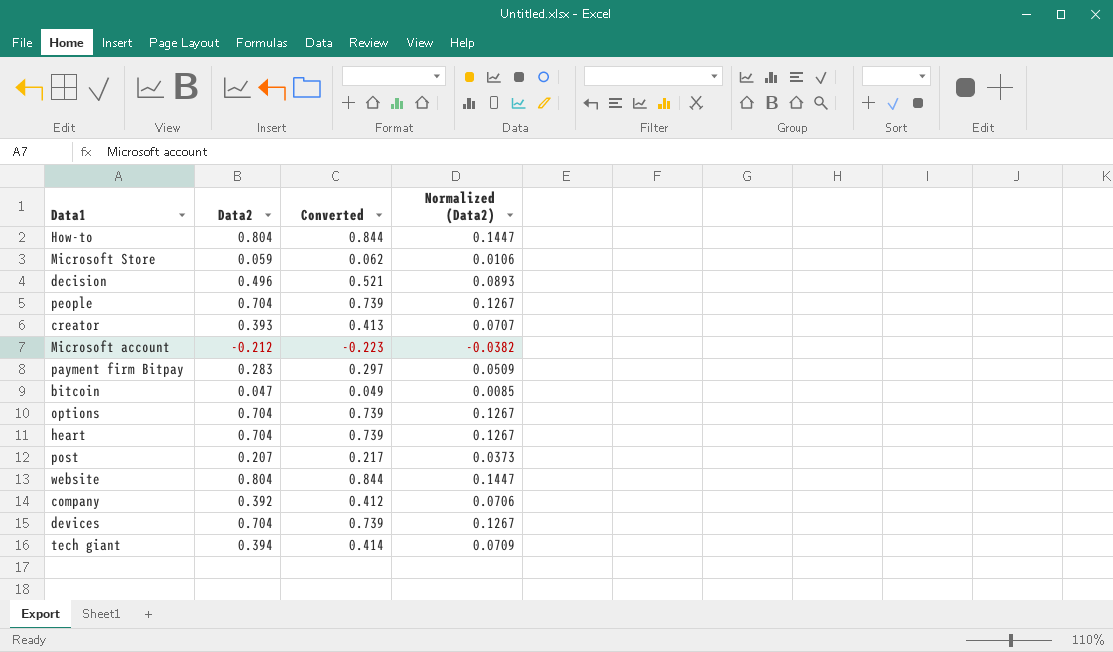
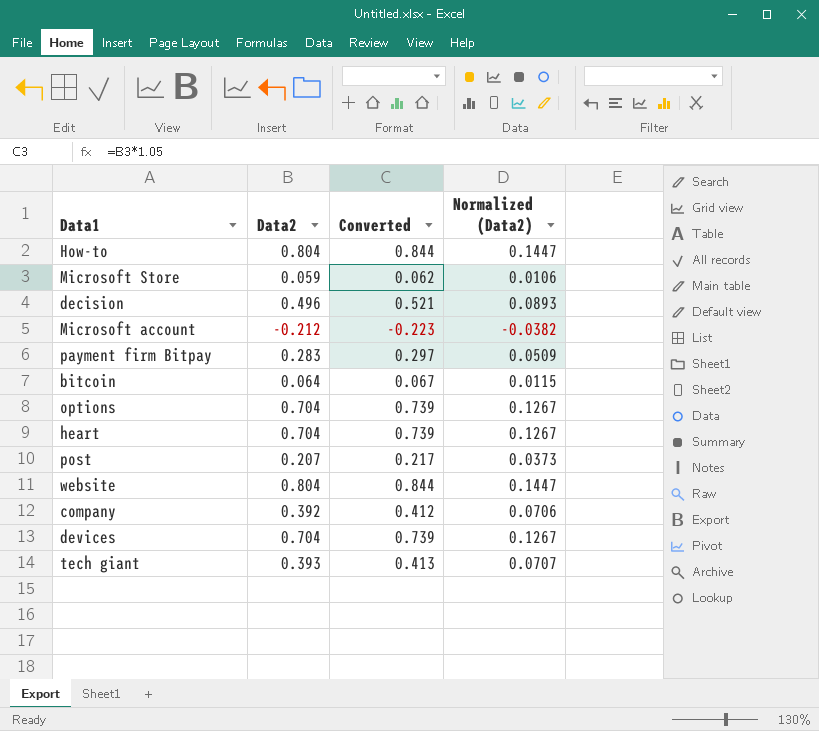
row people: 0.704 | 0.739 | 0.1267 -> none
row creator: 0.393 | 0.413 | 0.0707 -> none
bitcoin | Data2: 0.047 -> 0.064
bitcoin | Converted: 0.049 -> 0.067
bitcoin | Normalized (Data2): 0.0085 -> 0.0115
tech giant | Data2: 0.394 -> 0.393
tech giant | Converted: 0.414 -> 0.413
tech giant | Normalized (Data2): 0.0709 -> 0.0707

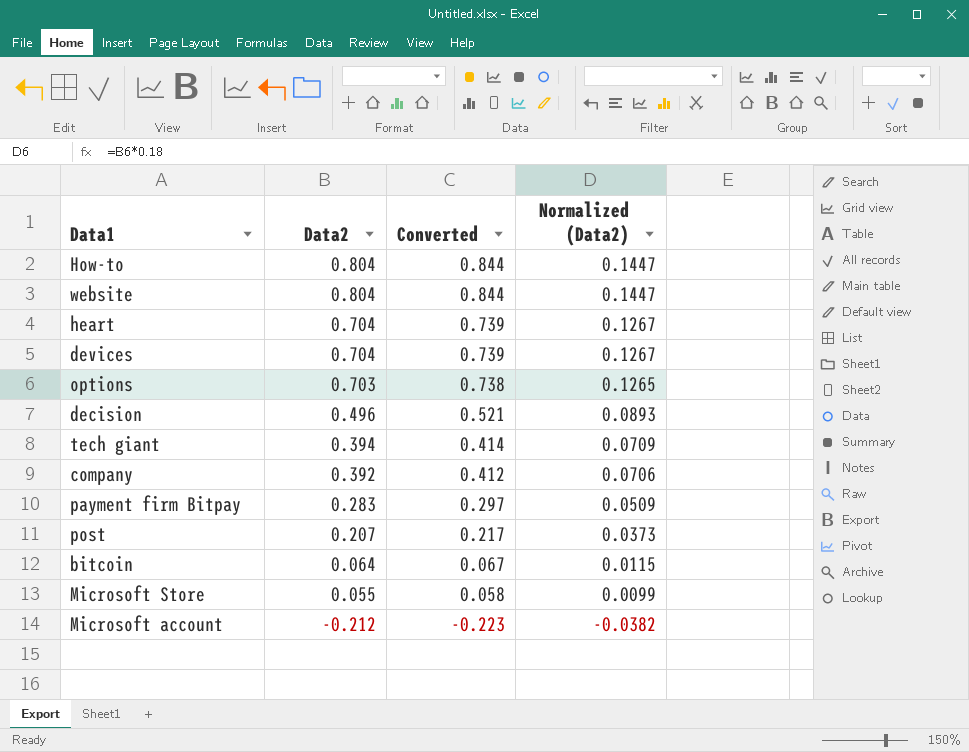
row order: none -> Data2 descending
options | Data2: 0.704 -> 0.703
options | Converted: 0.739 -> 0.738
options | Normalized (Data2): 0.1267 -> 0.1265
tech giant | Data2: 0.393 -> 0.394
tech giant | Converted: 0.413 -> 0.414
tech giant | Normalized (Data2): 0.0707 -> 0.0709
Microsoft Store | Data2: 0.059 -> 0.055
Microsoft Store | Converted: 0.062 -> 0.058
Microsoft Store | Normalized (Data2): 0.0106 -> 0.0099

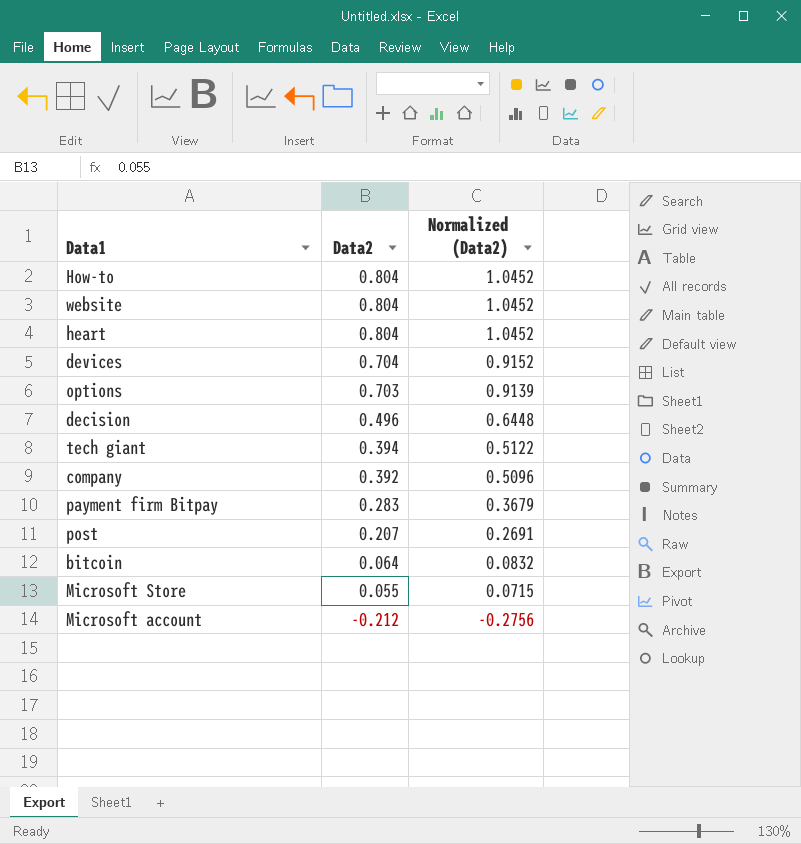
column Converted | formula: [Data2] * 1.05 -> none
column Normalized (Data2) | formula: [Data2] * 0.18 -> [Data2] * 1.3
heart | Data2: 0.704 -> 0.804

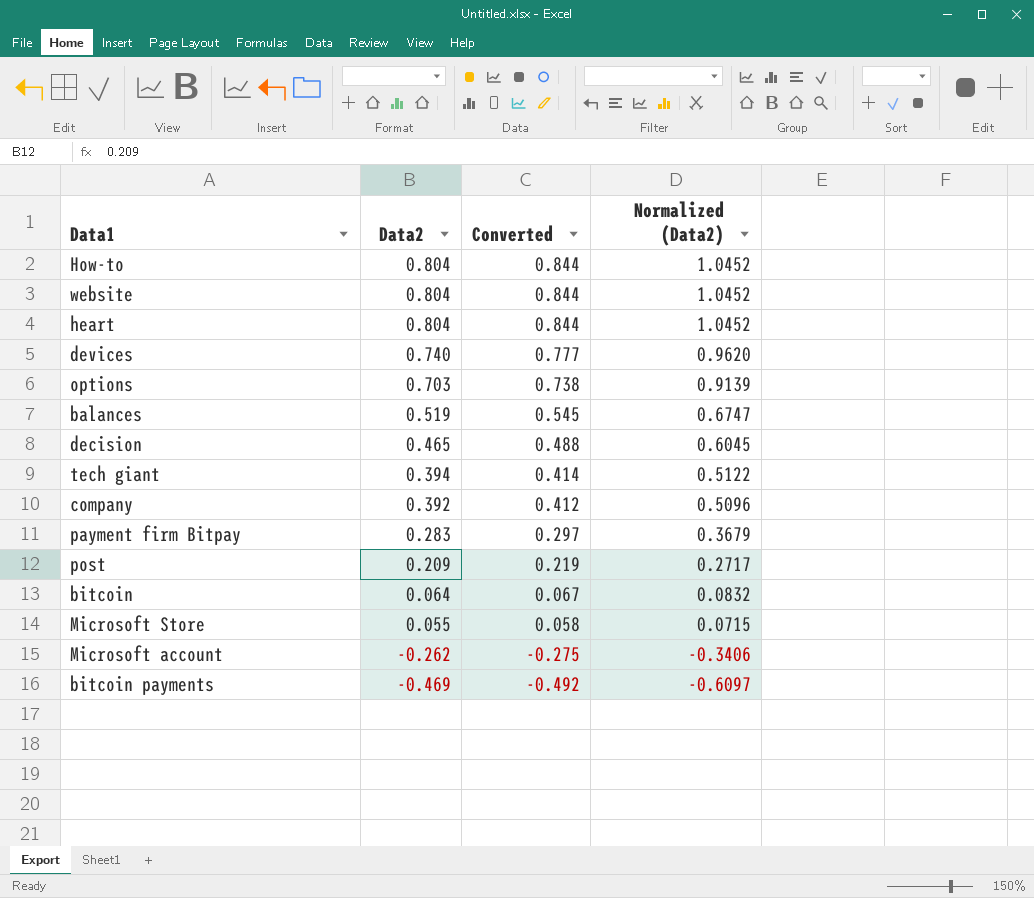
column Converted | formula: none -> [Data2] * 1.05
devices | Data2: 0.704 -> 0.740
devices | Normalized (Data2): 0.9152 -> 0.9620
row balances: none -> 0.519 | 0.545 | 0.6747
decision | Data2: 0.496 -> 0.465
decision | Normalized (Data2): 0.6448 -> 0.6045
post | Data2: 0.207 -> 0.209
post | Normalized (Data2): 0.2691 -> 0.2717
Microsoft account | Data2: -0.212 -> -0.262
Microsoft account | Normalized (Data2): -0.2756 -> -0.3406
row bitcoin payments: none -> -0.469 | -0.492 | -0.6097

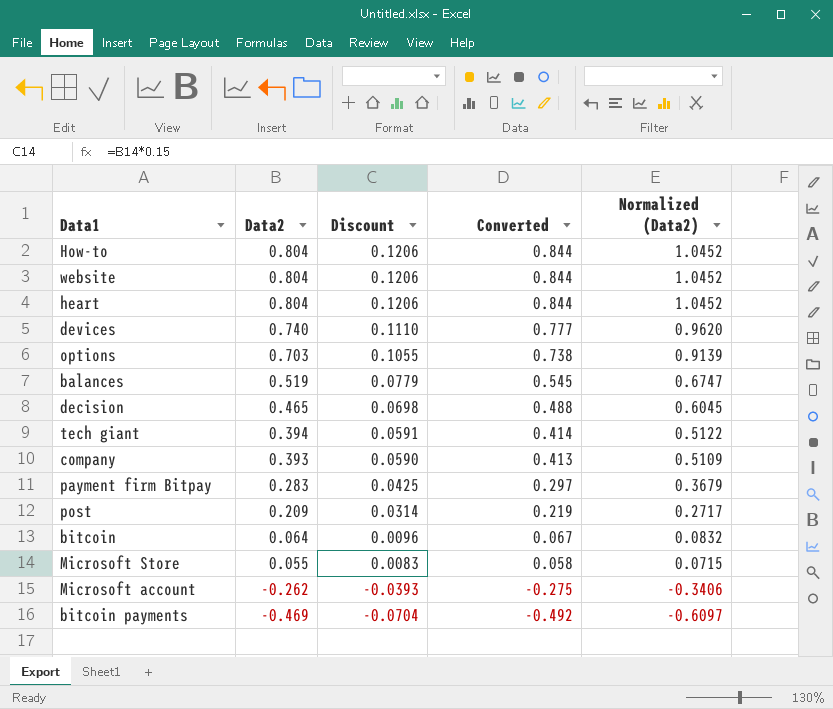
column Discount | formula: none -> [Data2] * 0.15
company | Data2: 0.392 -> 0.393
company | Converted: 0.412 -> 0.413
company | Normalized (Data2): 0.5096 -> 0.5109

